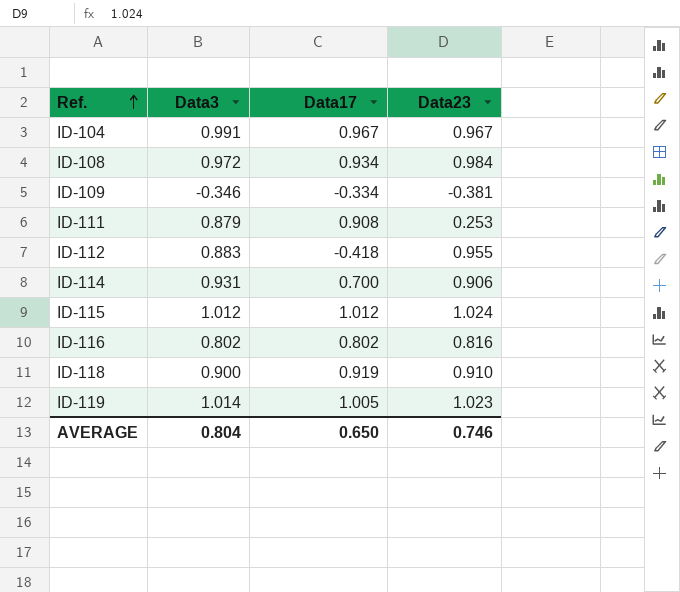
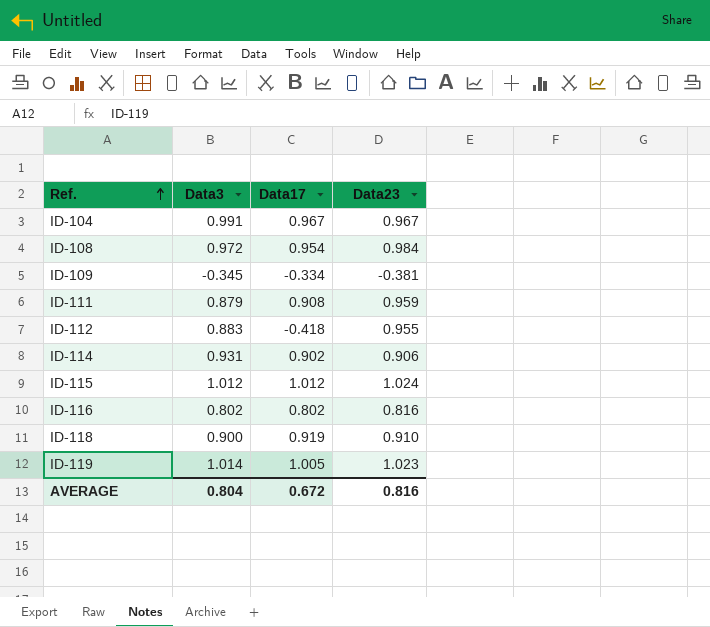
ID-108 | Data17: 0.934 -> 0.954
ID-109 | Data3: -0.346 -> -0.345
ID-111 | Data23: 0.253 -> 0.959
ID-114 | Data17: 0.700 -> 0.902
AVERAGE | Data17: 0.650 -> 0.672
AVERAGE | Data23: 0.746 -> 0.816

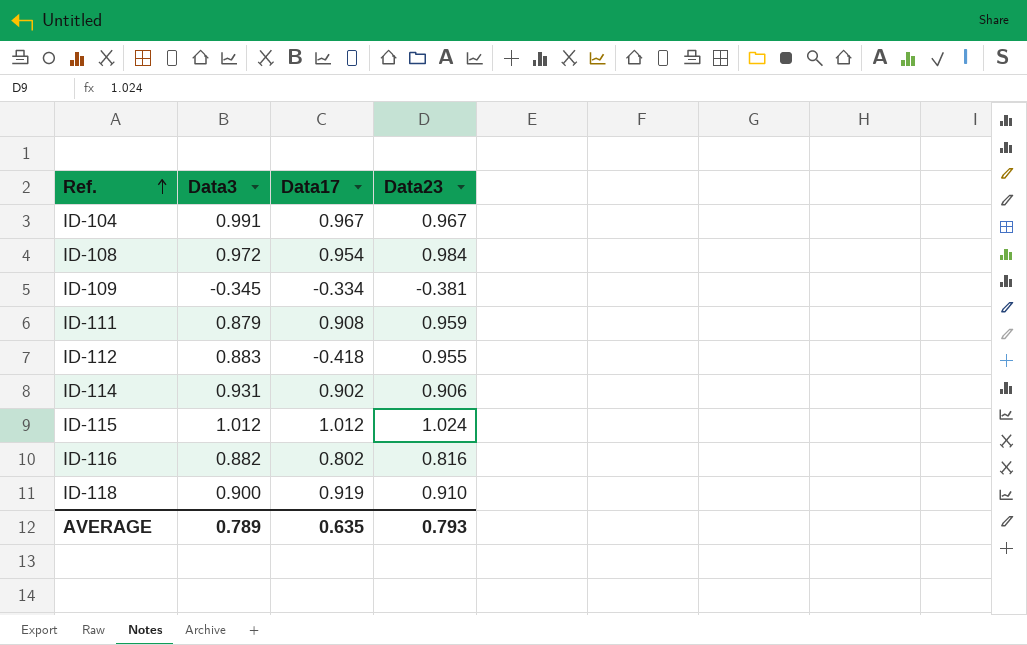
row ID-119: 1.014 | 1.005 | 1.023 -> none
ID-116 | Data3: 0.802 -> 0.882
AVERAGE | Data3: 0.804 -> 0.789
AVERAGE | Data17: 0.672 -> 0.635
AVERAGE | Data23: 0.816 -> 0.793

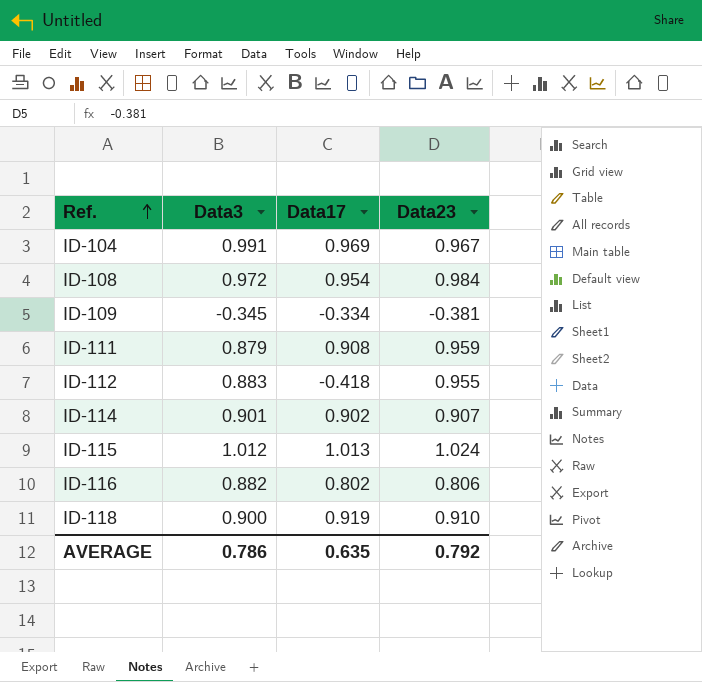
ID-104 | Data17: 0.967 -> 0.969
ID-114 | Data3: 0.931 -> 0.901
ID-114 | Data23: 0.906 -> 0.907
ID-115 | Data17: 1.012 -> 1.013
ID-116 | Data23: 0.816 -> 0.806
AVERAGE | Data3: 0.789 -> 0.786
AVERAGE | Data23: 0.793 -> 0.792

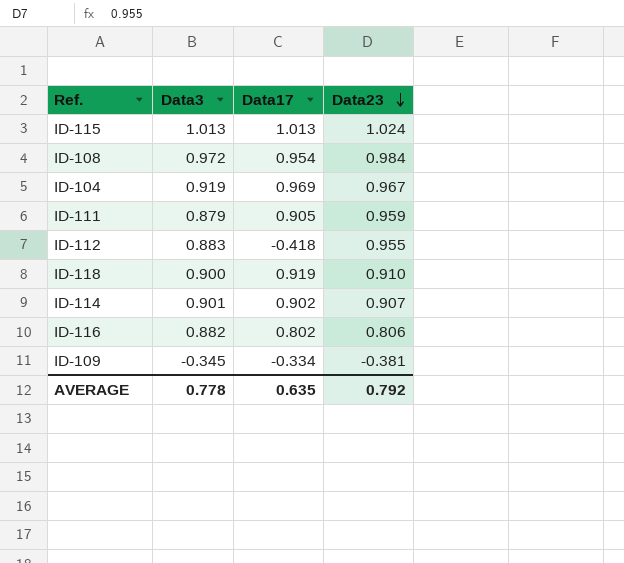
row order: Ref. ascending -> Data23 descending
ID-115 | Data3: 1.012 -> 1.013
ID-104 | Data3: 0.991 -> 0.919
ID-111 | Data17: 0.908 -> 0.905
AVERAGE | Data3: 0.786 -> 0.778

